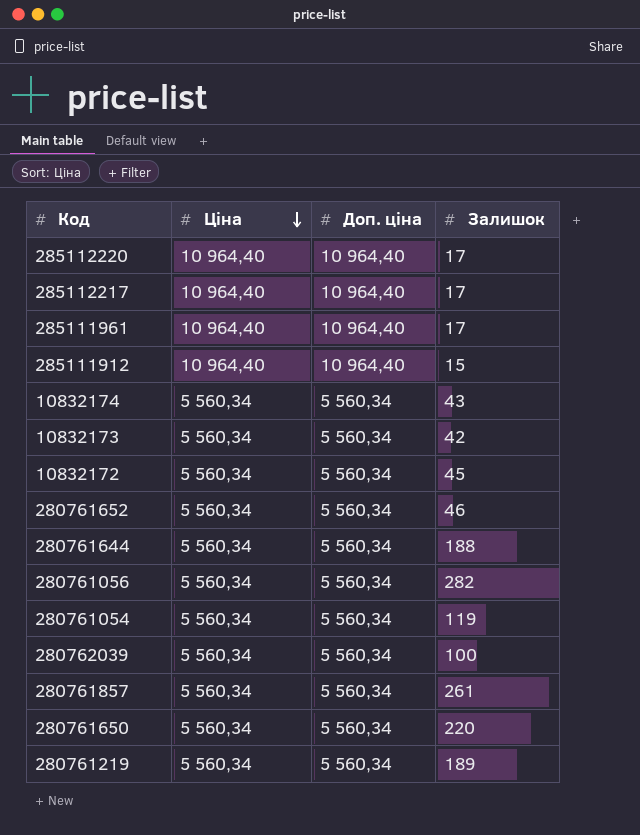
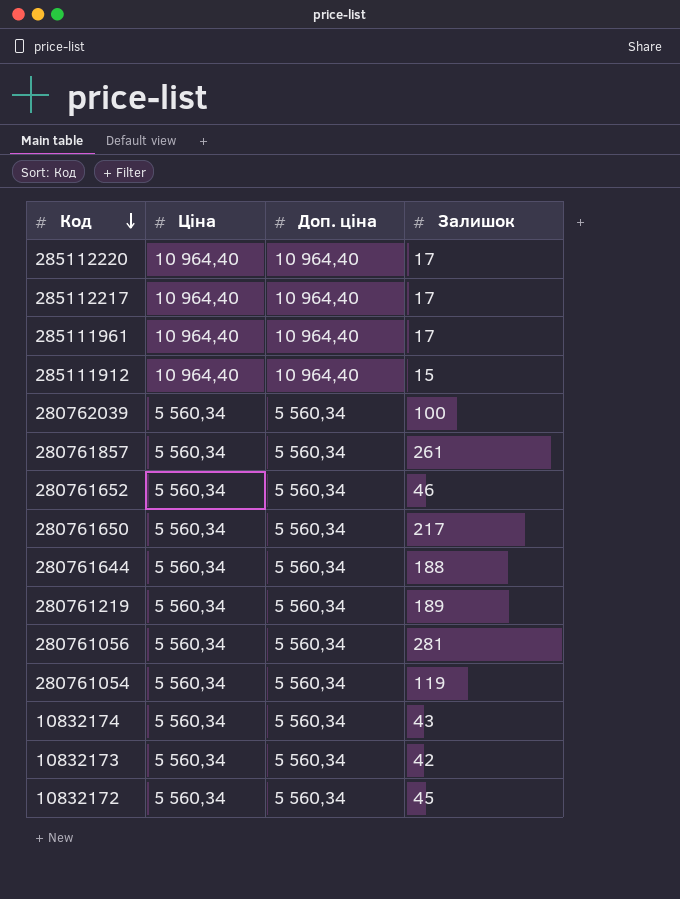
row order: Ціна descending -> Код descending
280761650 | Залишок: 220 -> 217
280761056 | Залишок: 282 -> 281

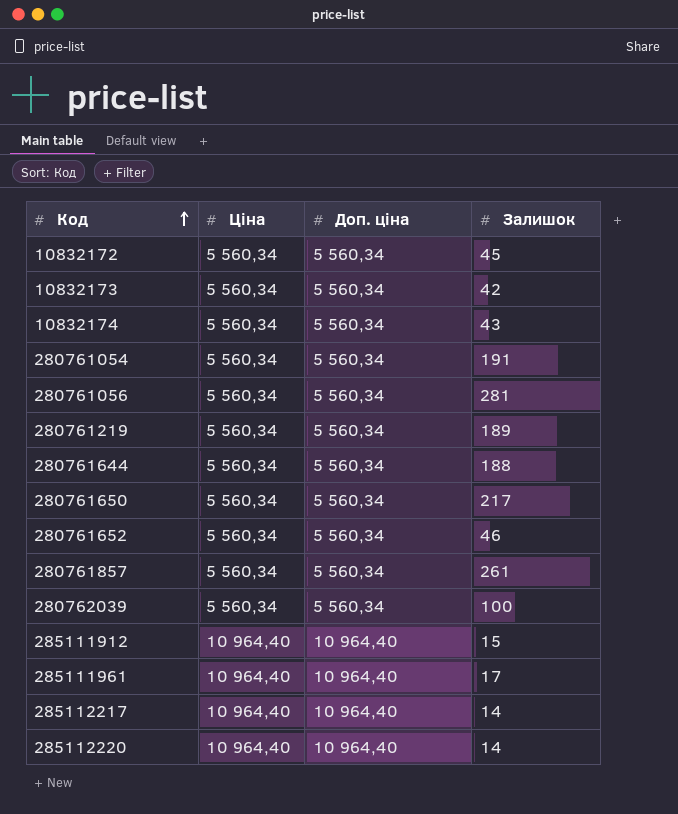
row order: Код descending -> Код ascending
280761054 | Залишок: 119 -> 191
285112217 | Залишок: 17 -> 14
285112220 | Залишок: 17 -> 14

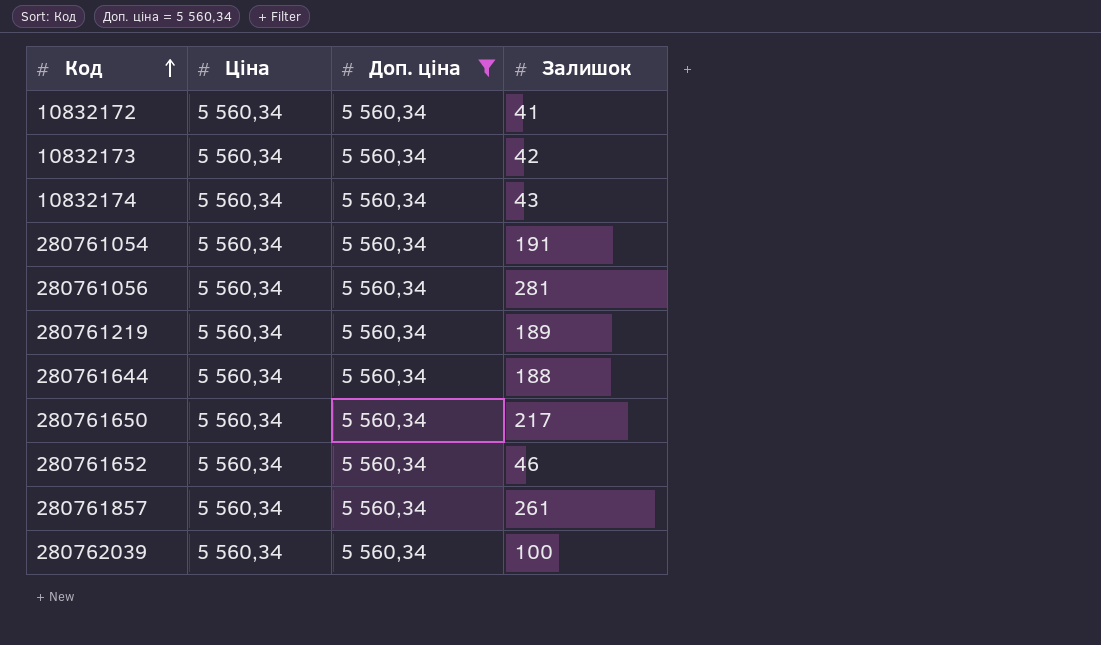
filter: none -> Доп. ціна = 5 560,34
10832172 | Залишок: 45 -> 41

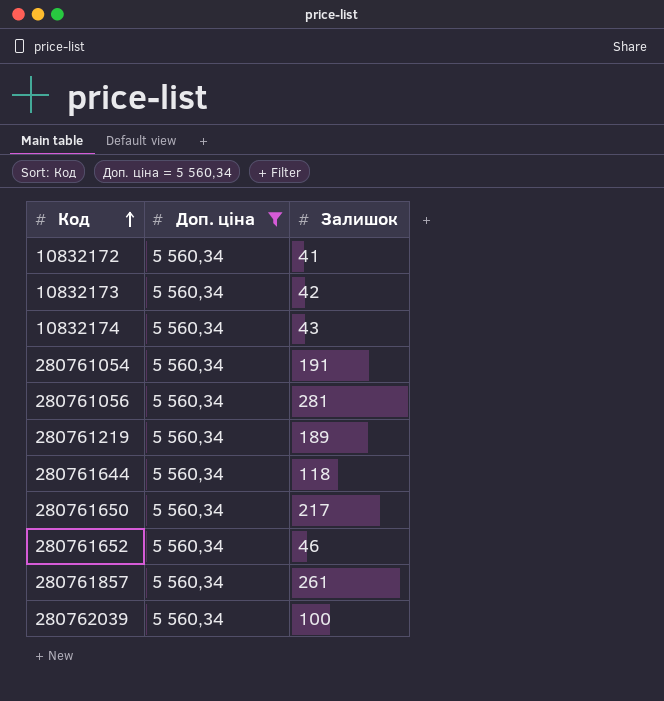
column Ціна | position: 2 -> none
280761644 | Залишок: 188 -> 118

